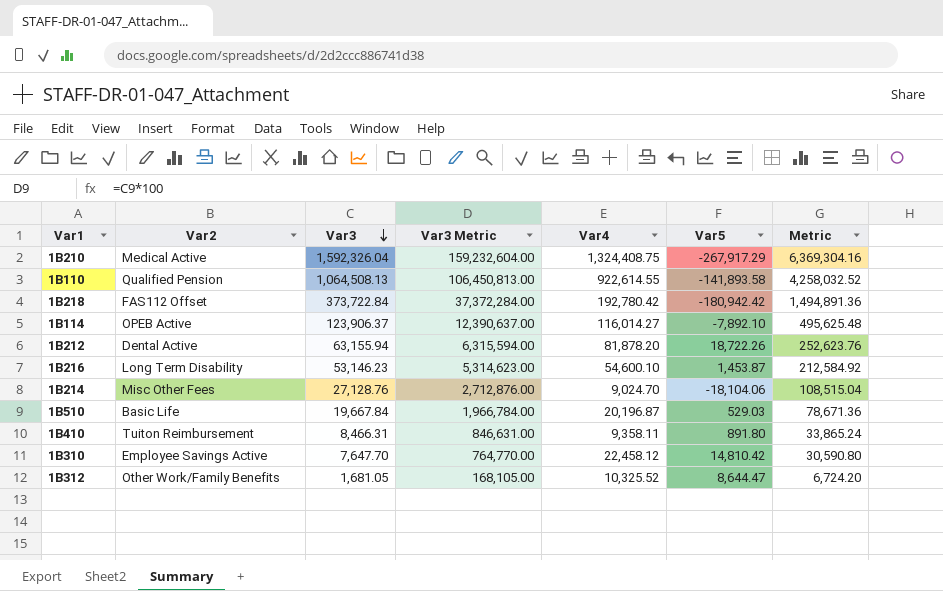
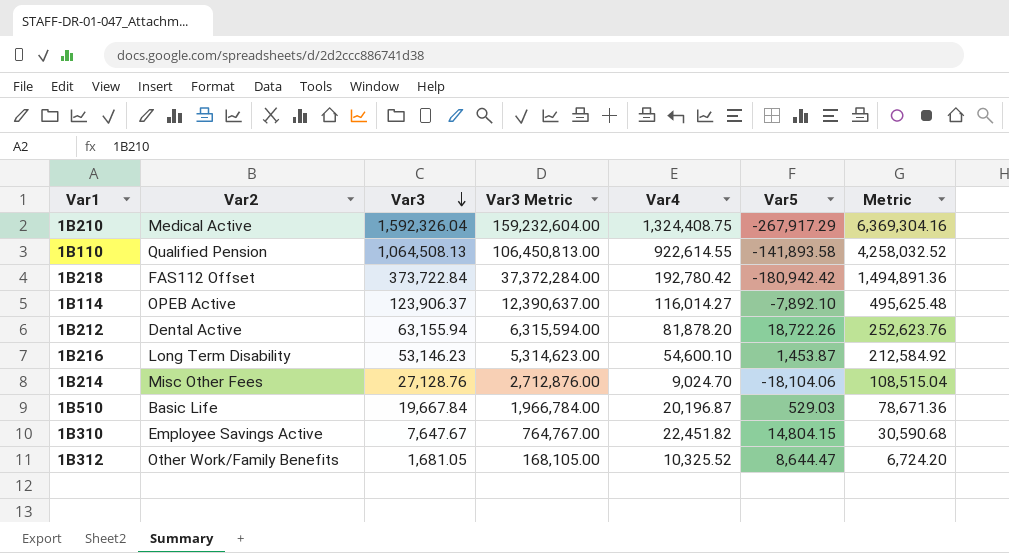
row 1B410: Tuiton Reimbursement | 8,466.31 | 846,631.00 | 9,358.11 | 891.80 | 33,865.24 -> none
1B310 | Var3: 7,647.70 -> 7,647.67
1B310 | Var3 Metric: 764,770.00 -> 764,767.00
1B310 | Var4: 22,458.12 -> 22,451.82
1B310 | Var5: 14,810.42 -> 14,804.15
1B310 | Metric: 30,590.80 -> 30,590.68

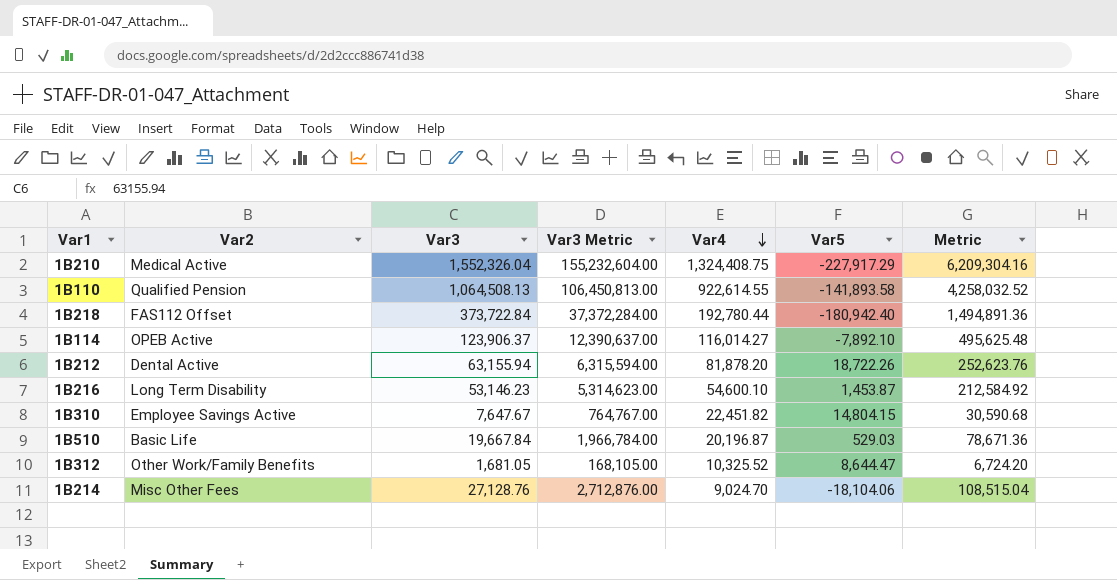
row order: Var3 descending -> Var4 descending
1B210 | Var3: 1,592,326.04 -> 1,552,326.04
1B210 | Var3 Metric: 159,232,604.00 -> 155,232,604.00
1B210 | Var5: -267,917.29 -> -227,917.29
1B210 | Metric: 6,369,304.16 -> 6,209,304.16
1B218 | Var4: 192,780.42 -> 192,780.44
1B218 | Var5: -180,942.42 -> -180,942.40

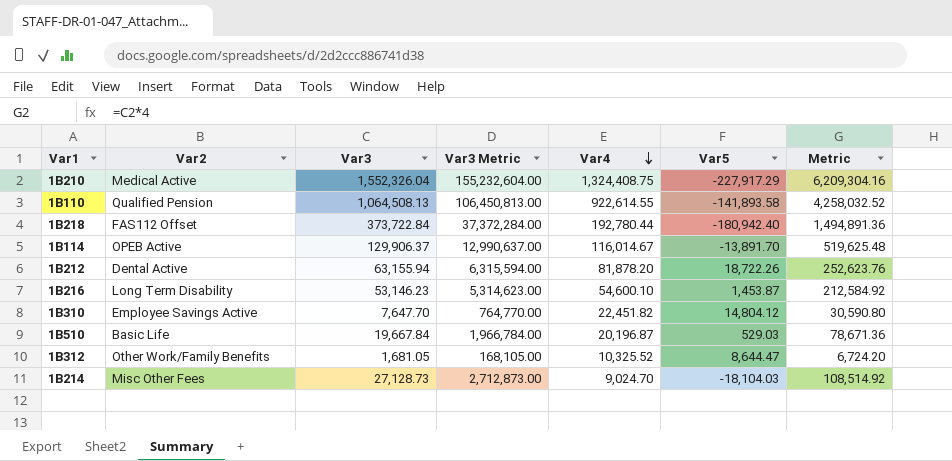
1B114 | Var3: 123,906.37 -> 129,906.37
1B114 | Var3 Metric: 12,390,637.00 -> 12,990,637.00
1B114 | Var4: 116,014.27 -> 116,014.67
1B114 | Var5: -7,892.10 -> -13,891.70
1B114 | Metric: 495,625.48 -> 519,625.48
1B310 | Var3: 7,647.67 -> 7,647.70
1B310 | Var3 Metric: 764,767.00 -> 764,770.00
1B310 | Var5: 14,804.15 -> 14,804.12
1B310 | Metric: 30,590.68 -> 30,590.80
1B214 | Var3: 27,128.76 -> 27,128.73
1B214 | Var3 Metric: 2,712,876.00 -> 2,712,873.00
1B214 | Var5: -18,104.06 -> -18,104.03
1B214 | Metric: 108,515.04 -> 108,514.92

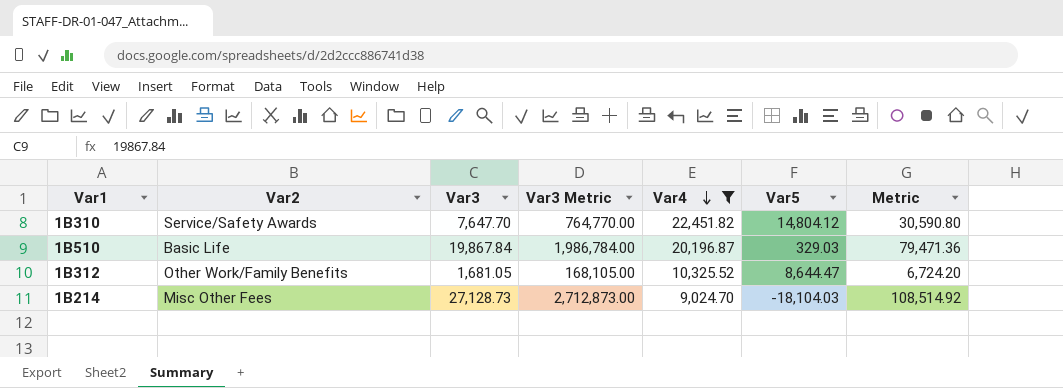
filter: none -> Var4 <= 22,451.82
1B310 | Var2: Employee Savings Active -> Service/Safety Awards
1B510 | Var3: 19,667.84 -> 19,867.84
1B510 | Var3 Metric: 1,966,784.00 -> 1,986,784.00
1B510 | Var5: 529.03 -> 329.03
1B510 | Metric: 78,671.36 -> 79,471.36

